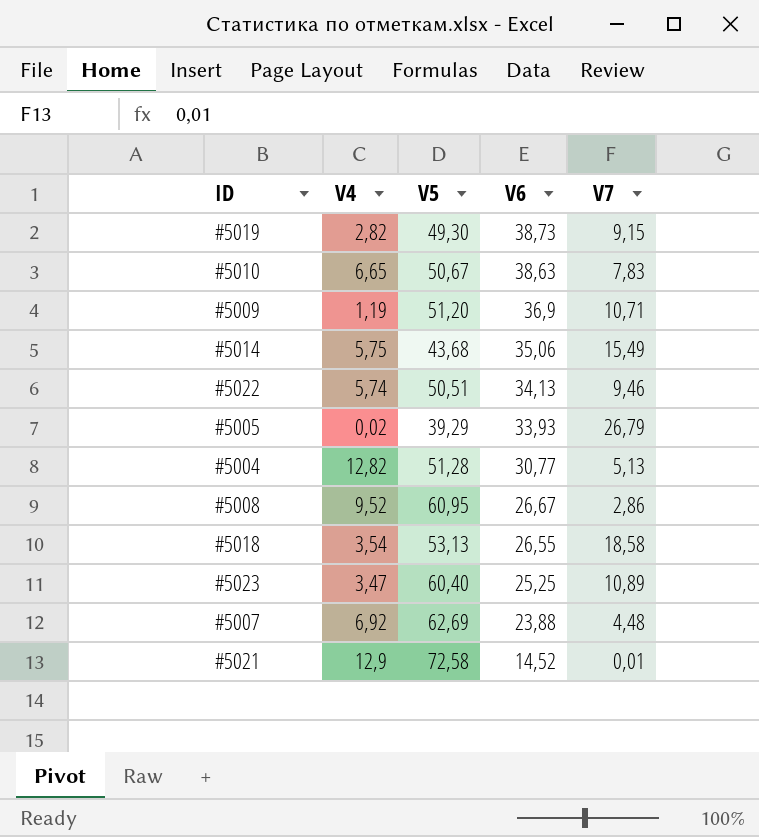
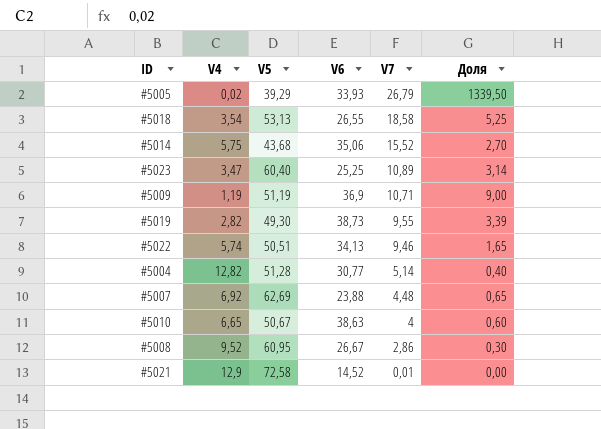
row order: V6 descending -> V7 descending
column Доля | formula: none -> [V7] / [V4]
#5014 | V7: 15,49 -> 15,52
#5009 | V5: 51,20 -> 51,19
#5019 | V7: 9,15 -> 9,55
#5004 | V7: 5,13 -> 5,14
#5010 | V7: 7,83 -> 4

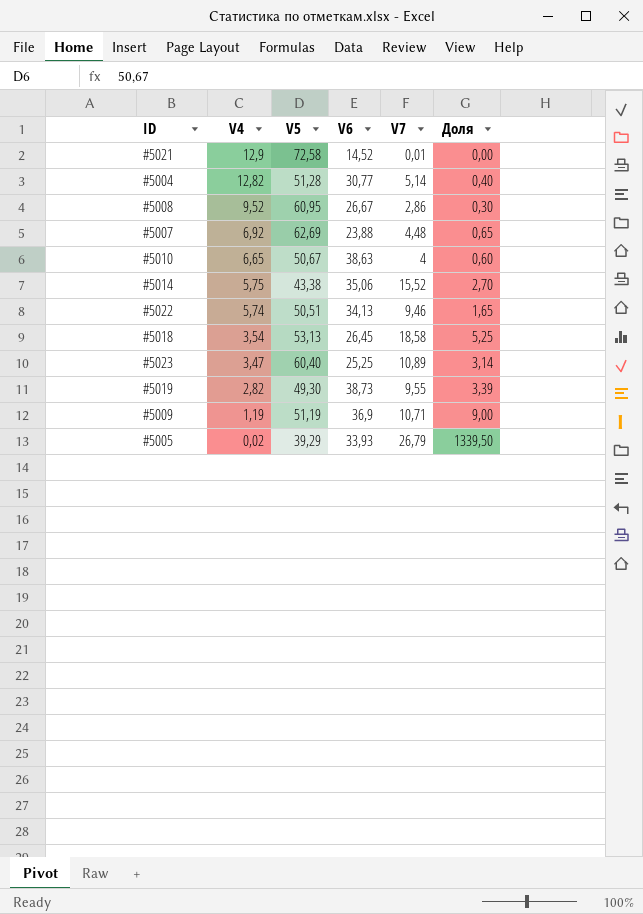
row order: V7 descending -> V4 descending
#5014 | V5: 43,68 -> 43,38
#5018 | V6: 26,55 -> 26,45

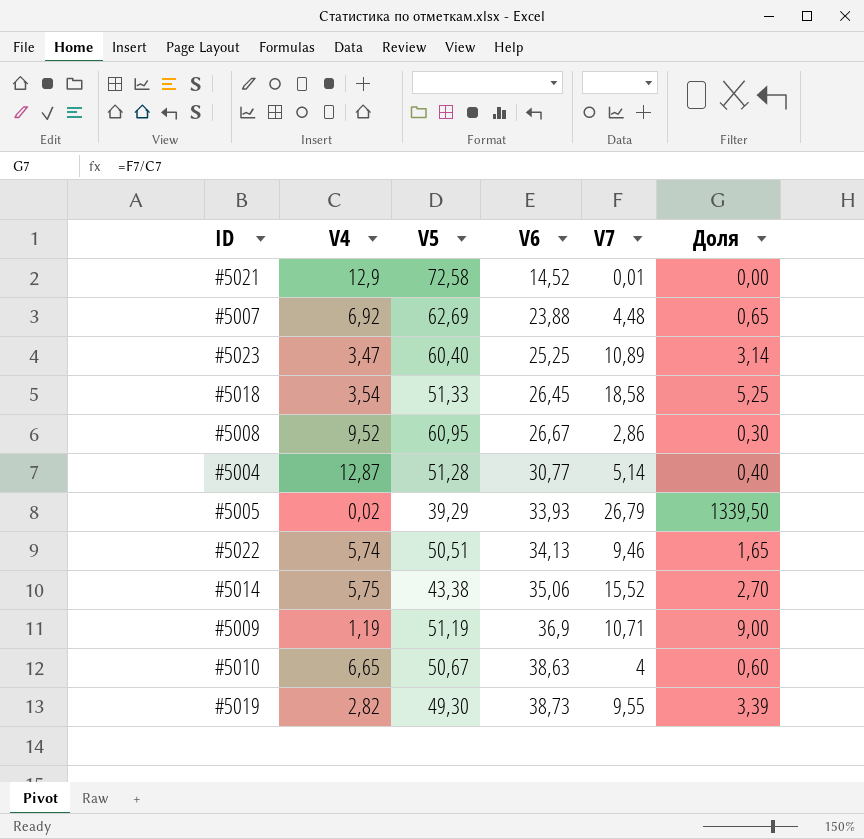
row order: V4 descending -> V6 ascending
#5018 | V5: 53,13 -> 51,33
#5004 | V4: 12,82 -> 12,87

